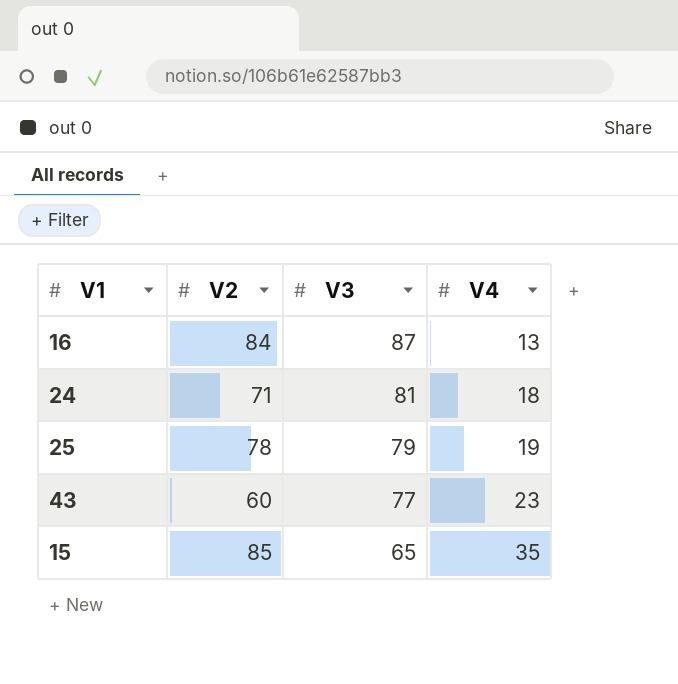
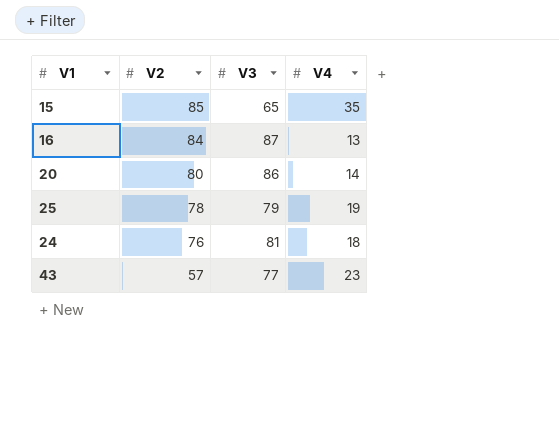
row order: V3 descending -> V2 descending
row 20: none -> 80 | 86 | 14
24 | V2: 71 -> 76
43 | V2: 60 -> 57

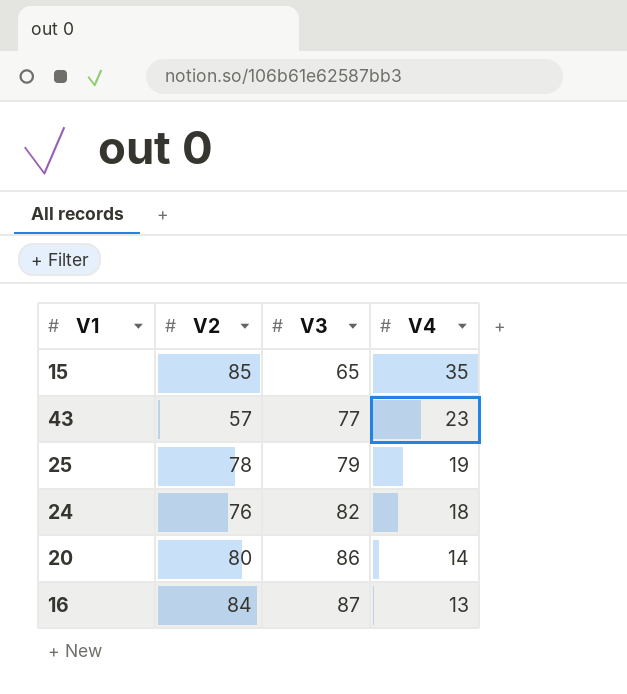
row order: V2 descending -> V3 ascending
24 | V3: 81 -> 82

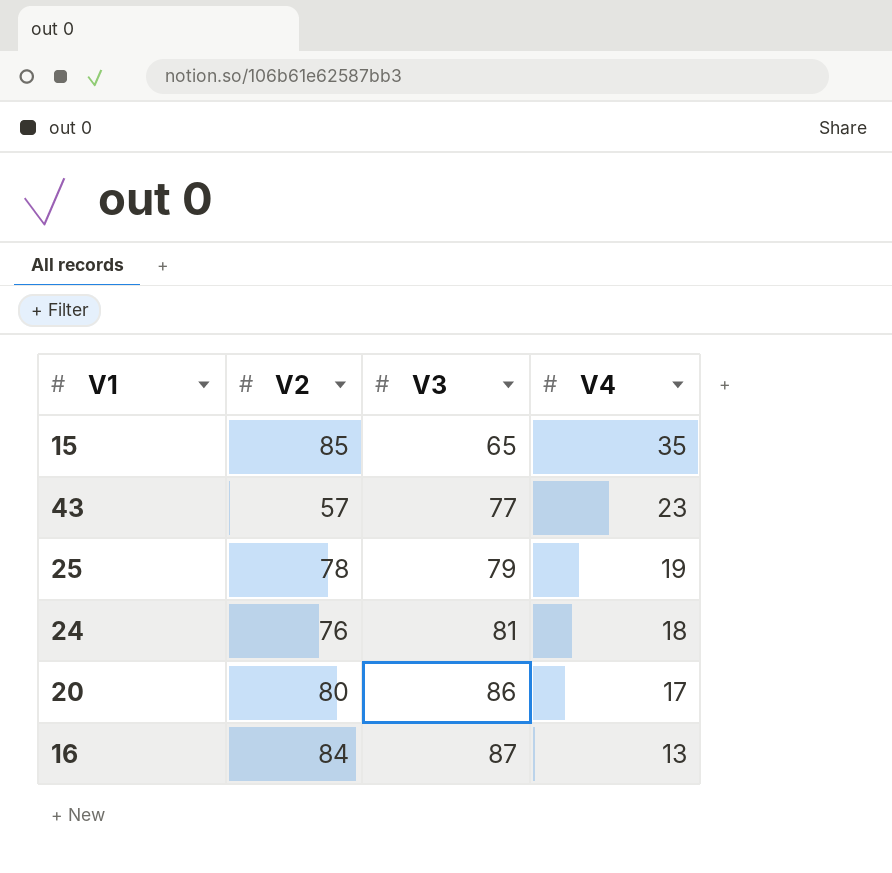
24 | V3: 82 -> 81
20 | V4: 14 -> 17

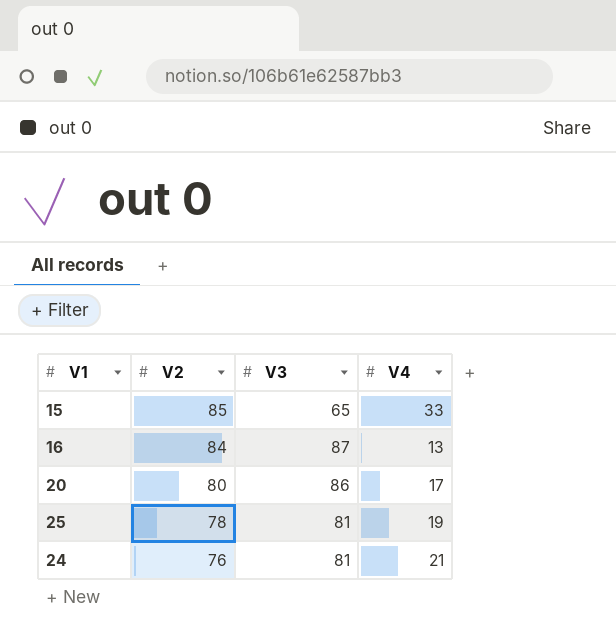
row order: V3 ascending -> V2 descending
row 43: 57 | 77 | 23 -> none
15 | V4: 35 -> 33
25 | V3: 79 -> 81
24 | V4: 18 -> 21

